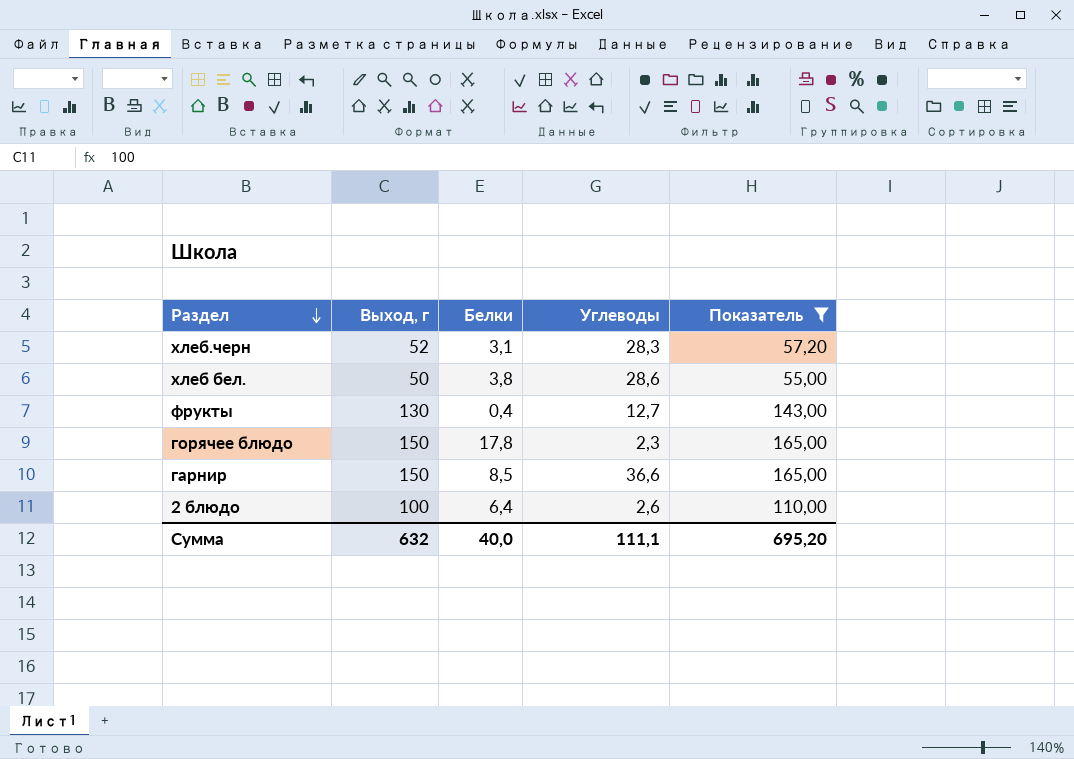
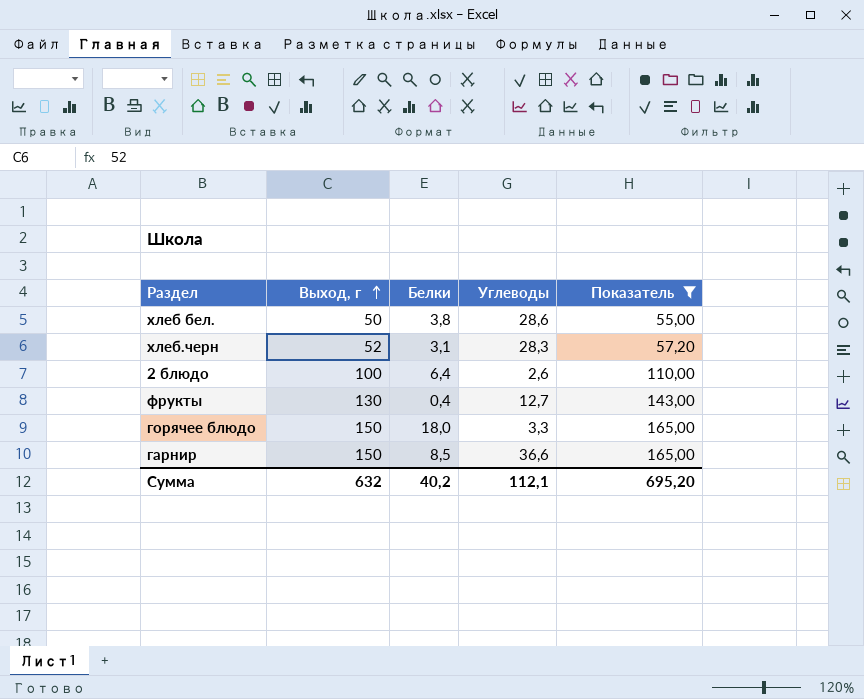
row order: Раздел descending -> Выход, г ascending
горячее блюдо | Белки: 17,8 -> 18,0
горячее блюдо | Углеводы: 2,3 -> 3,3
Сумма | Белки: 40,0 -> 40,2
Сумма | Углеводы: 111,1 -> 112,1

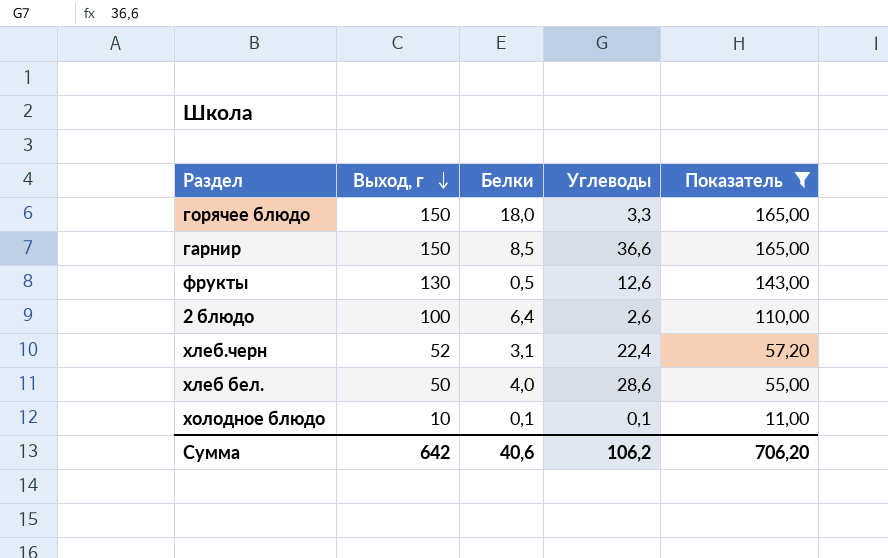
row order: Выход, г ascending -> Выход, г descending
фрукты | Белки: 0,4 -> 0,5
фрукты | Углеводы: 12,7 -> 12,6
хлеб.черн | Углеводы: 28,3 -> 22,4
хлеб бел. | Белки: 3,8 -> 4,0
row холодное блюдо: none -> 10 | 0,1 | 0,1 | 11,00
Сумма | Выход, г: 632 -> 642
Сумма | Белки: 40,2 -> 40,6
Сумма | Углеводы: 112,1 -> 106,2
Сумма | Показатель: 695,20 -> 706,20

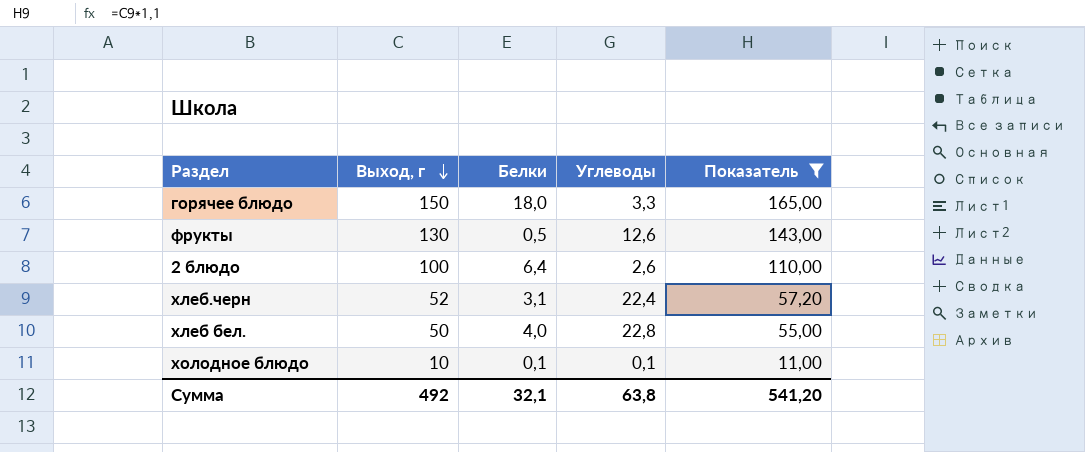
row гарнир: 150 | 8,5 | 36,6 | 165,00 -> none
хлеб бел. | Углеводы: 28,6 -> 22,8
Сумма | Выход, г: 642 -> 492
Сумма | Белки: 40,6 -> 32,1
Сумма | Углеводы: 106,2 -> 63,8
Сумма | Показатель: 706,20 -> 541,20

